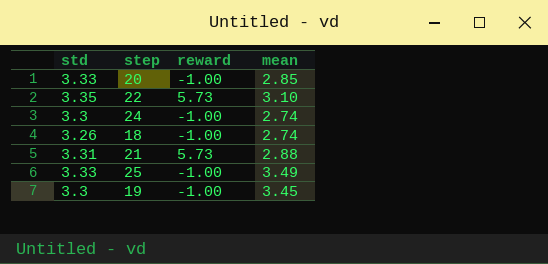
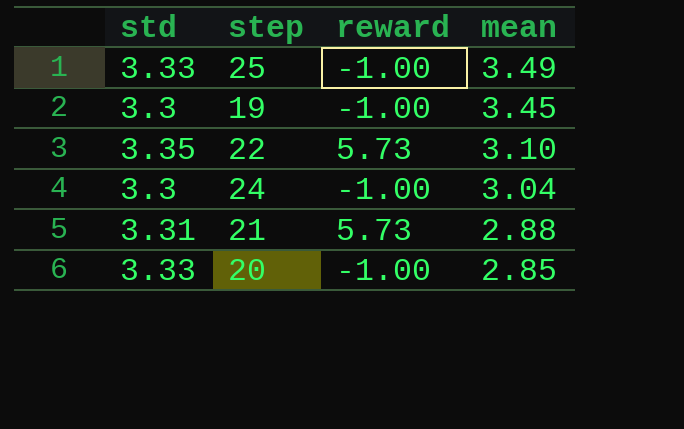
row order: none -> mean descending
row 18: 3.26 | -1.00 | 2.74 -> none
24 | mean: 2.74 -> 3.04

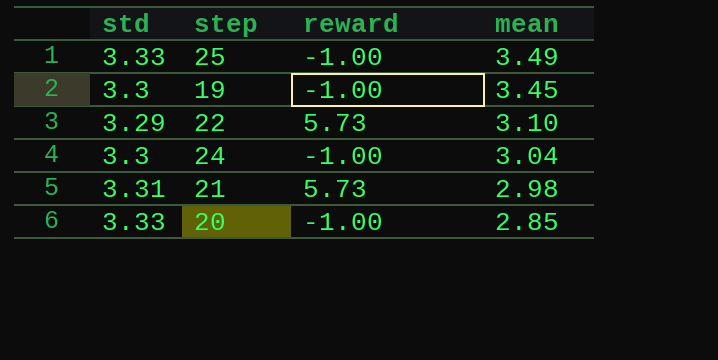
22 | std: 3.35 -> 3.29
21 | mean: 2.88 -> 2.98

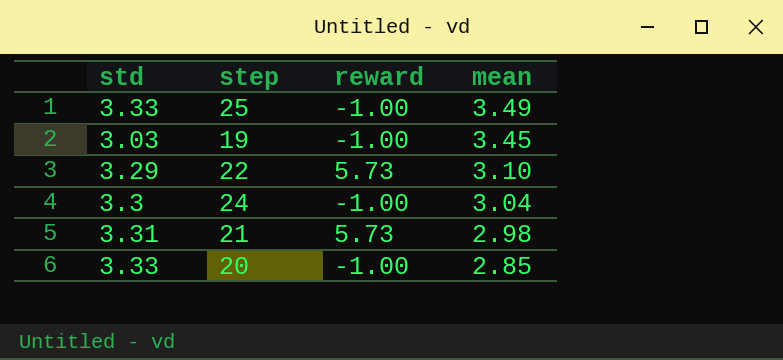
19 | std: 3.3 -> 3.03

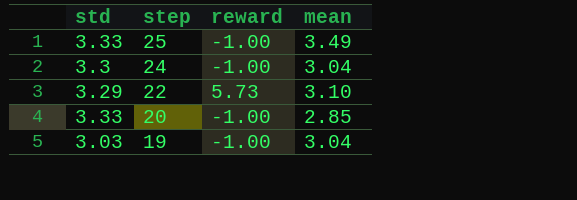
row order: mean descending -> step descending
row 21: 3.31 | 5.73 | 2.98 -> none
19 | mean: 3.45 -> 3.04

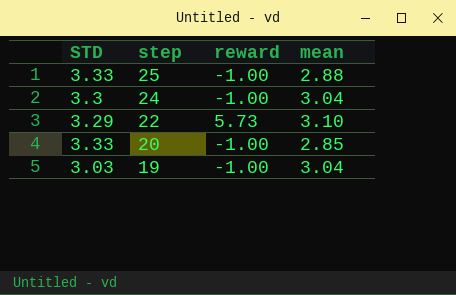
column name: std -> STD
25 | mean: 3.49 -> 2.88

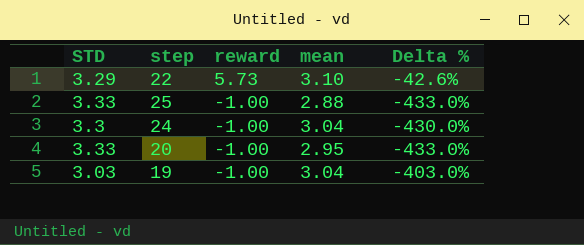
row order: step descending -> reward descending
column Delta % | formula: none -> ([STD] - [reward]) / [reward]
20 | mean: 2.85 -> 2.95

